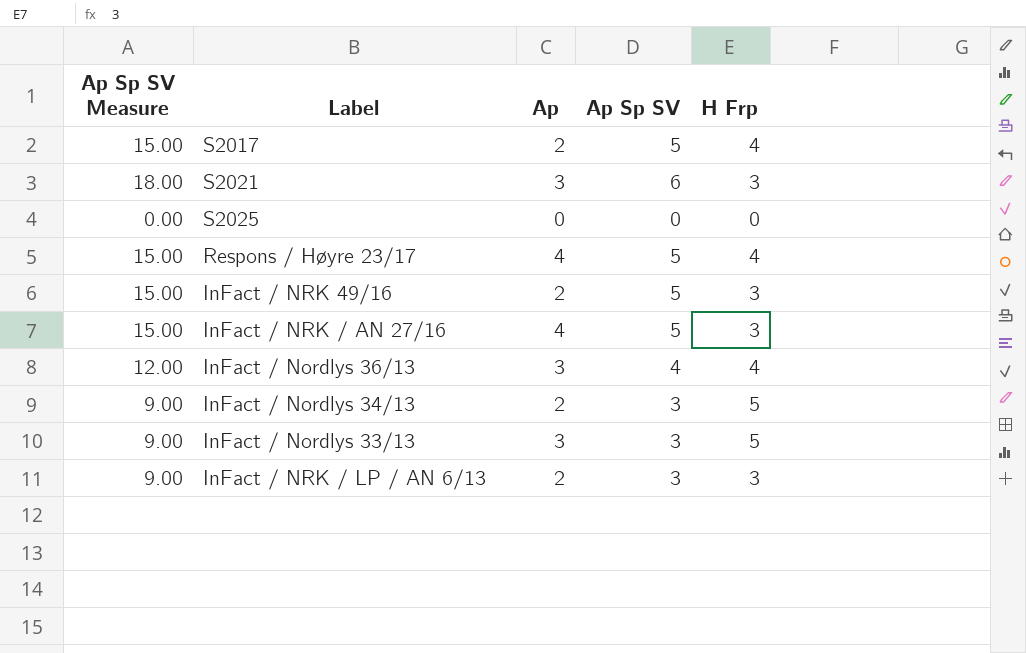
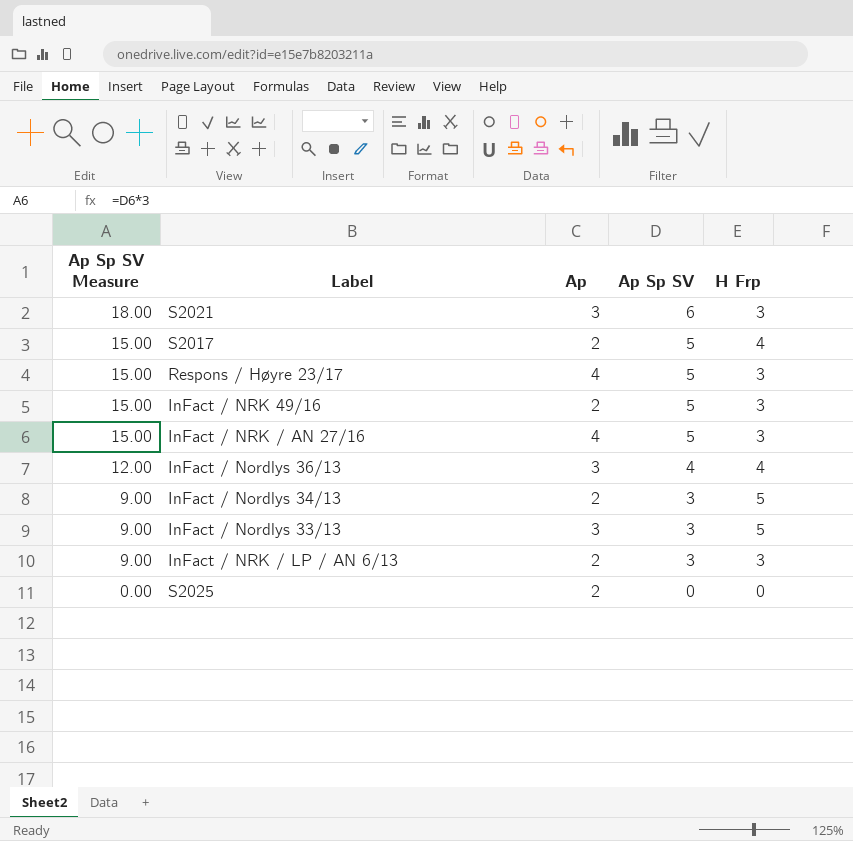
row order: none -> Ap Sp SV Measure descending
Respons / Høyre 23/17 | H Frp: 4 -> 3
S2025 | Ap: 0 -> 2

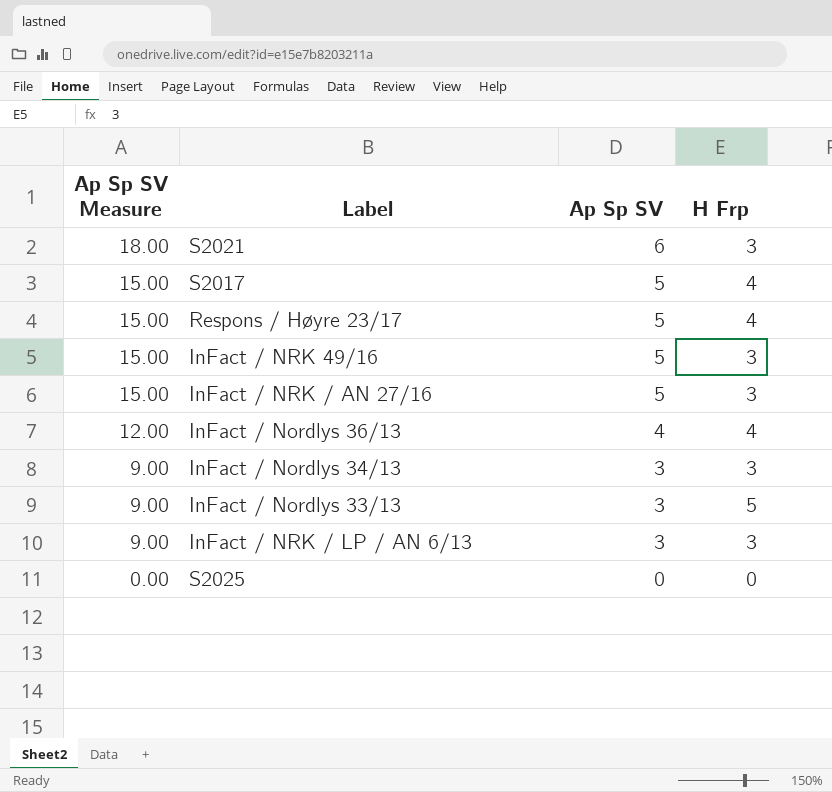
column Ap | position: 3 -> none
Respons / Høyre 23/17 | H Frp: 3 -> 4
InFact / Nordlys 34/13 | H Frp: 5 -> 3

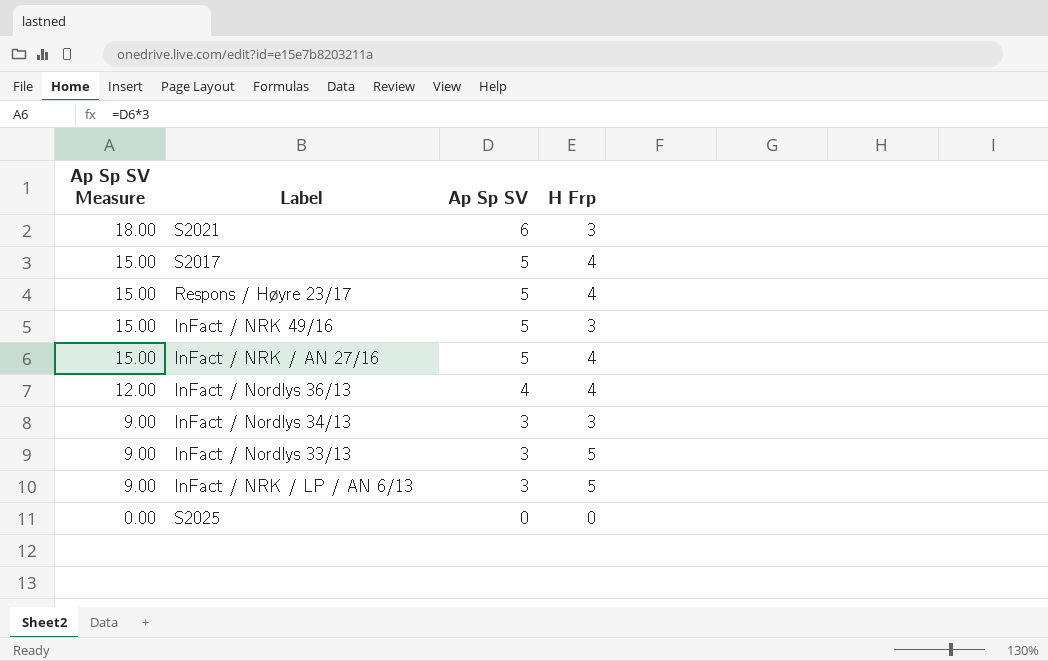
InFact / NRK / AN 27/16 | H Frp: 3 -> 4
InFact / NRK / LP / AN 6/13 | H Frp: 3 -> 5

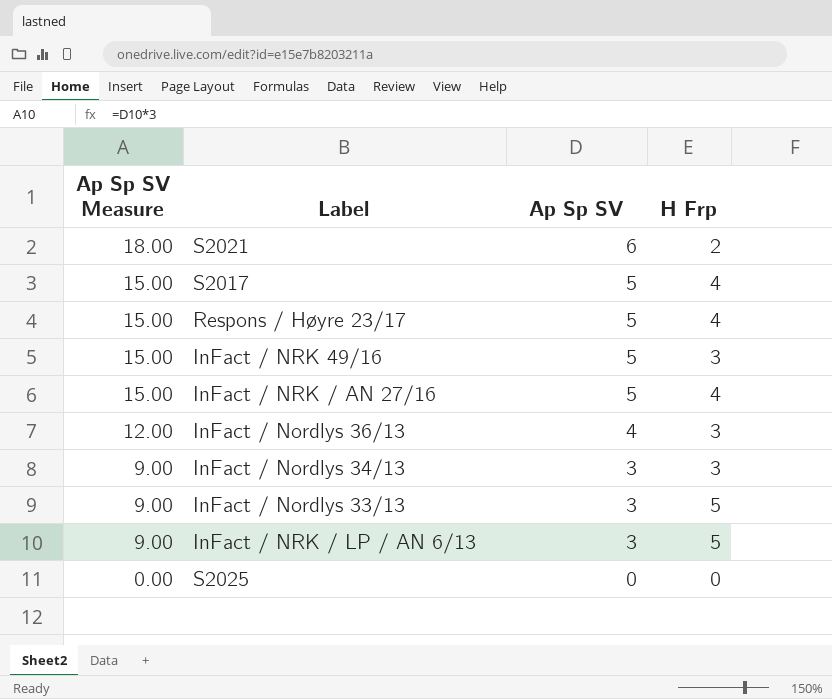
S2021 | H Frp: 3 -> 2
InFact / Nordlys 36/13 | H Frp: 4 -> 3

